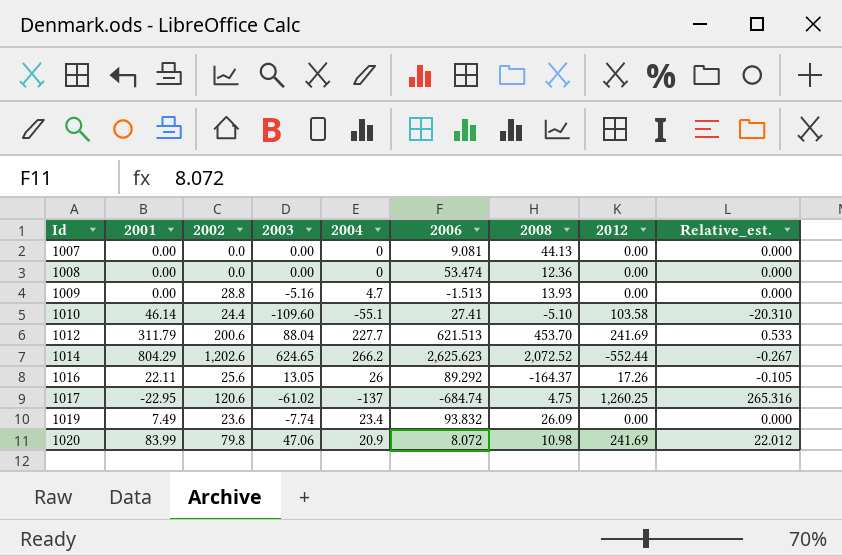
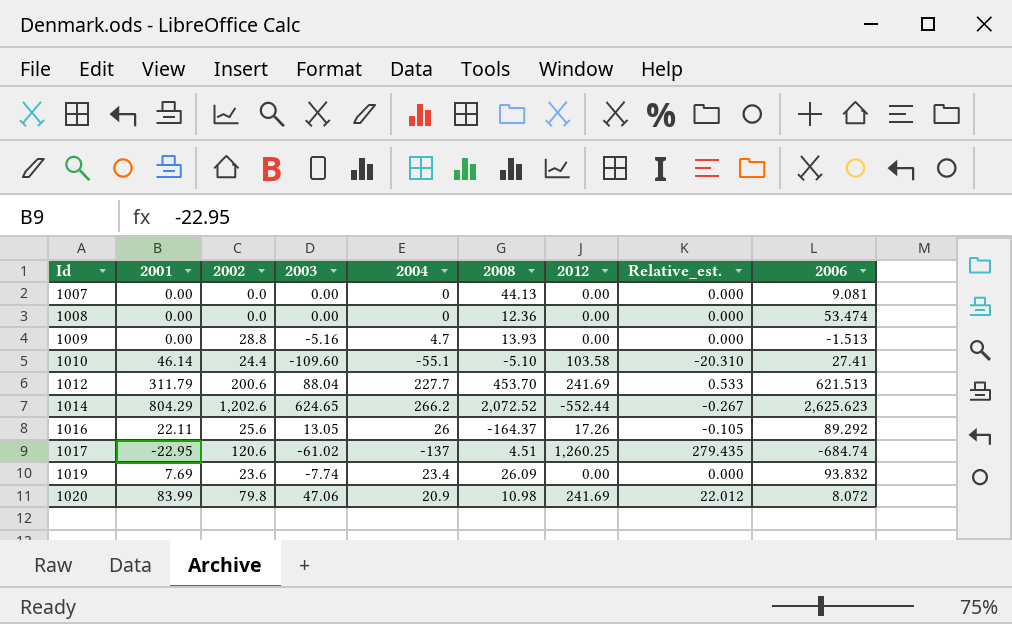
column 2006 | position: 6 -> 9
1017 | 2008: 4.75 -> 4.51
1017 | Relative_est.: 265.316 -> 279.435
1019 | 2001: 7.49 -> 7.69

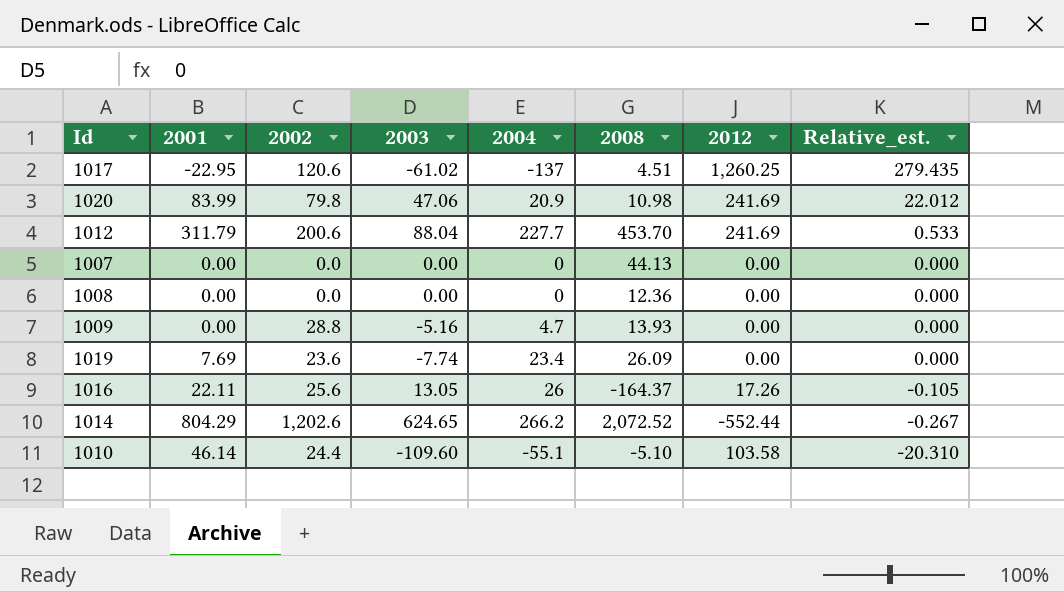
row order: Id ascending -> Relative_est. descending
column 2006 | position: 9 -> none

